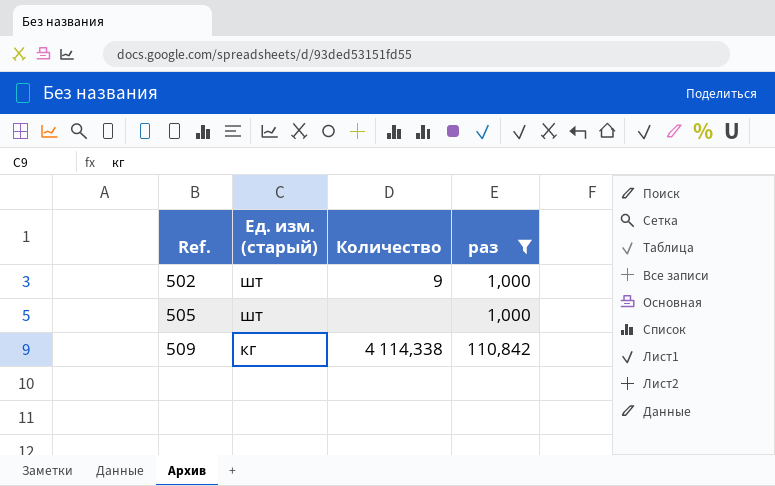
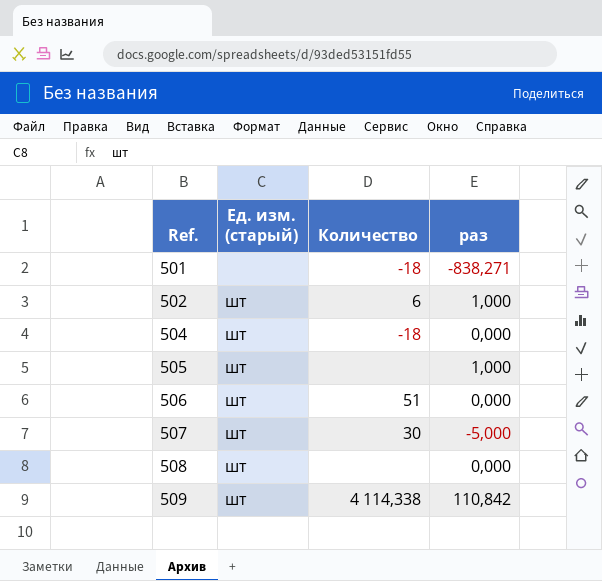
filter: раз >= 1,000 -> none
502 | Количество: 9 -> 6
509 | Ед. изм. (старый): кг -> шт

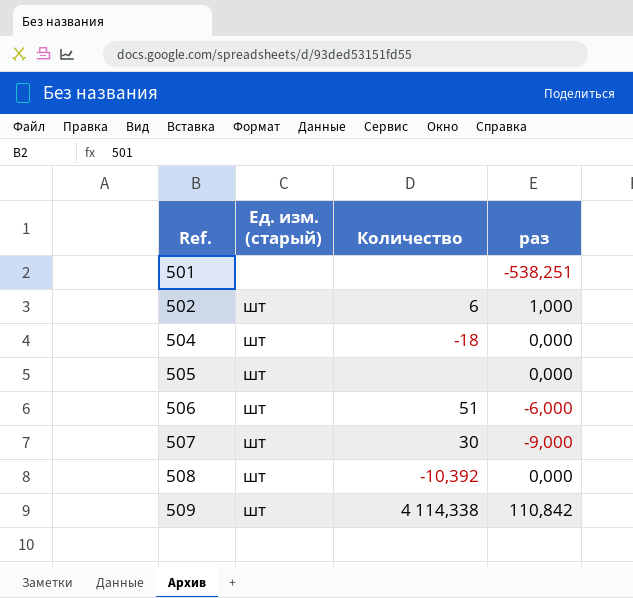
501 | Количество: -18 -> none
501 | раз: -838,271 -> -538,251
505 | раз: 1,000 -> 0,000
506 | раз: 0,000 -> -6,000
507 | раз: -5,000 -> -9,000
508 | Количество: none -> -10,392

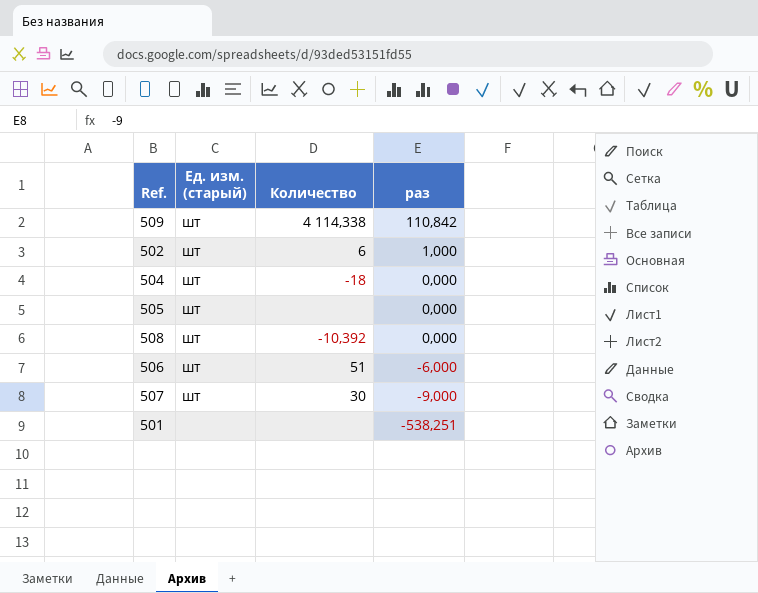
row order: Ref. ascending -> раз descending

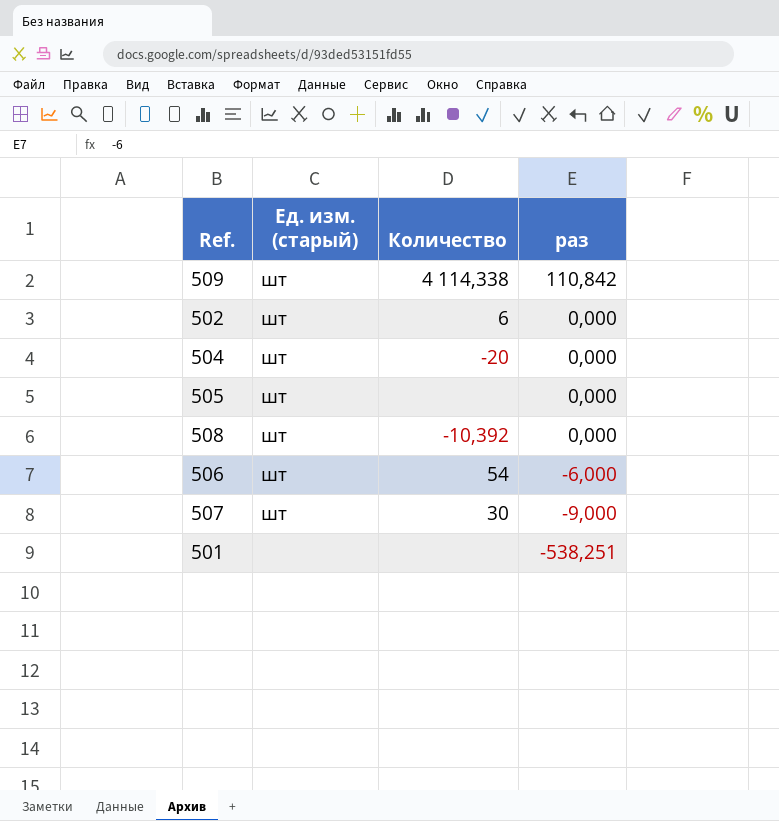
502 | раз: 1,000 -> 0,000
504 | Количество: -18 -> -20
506 | Количество: 51 -> 54

